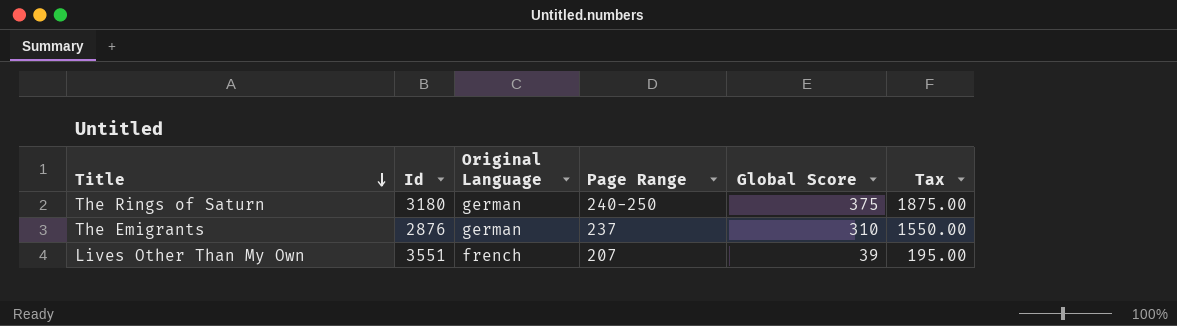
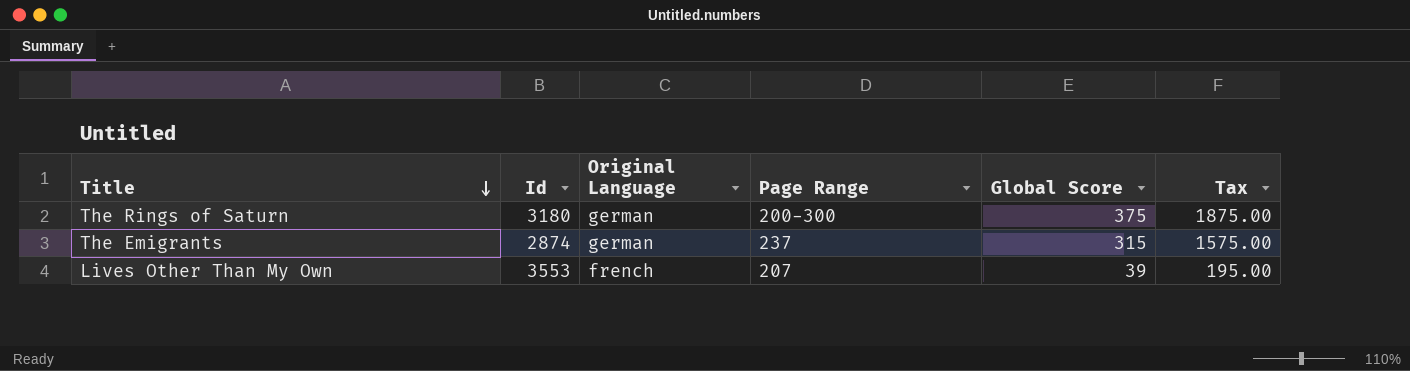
The Rings of Saturn | Page Range: 240-250 -> 200-300
The Emigrants | Id: 2876 -> 2874
The Emigrants | Global Score: 310 -> 315
The Emigrants | Tax: 1550.00 -> 1575.00
Lives Other Than My Own | Id: 3551 -> 3553

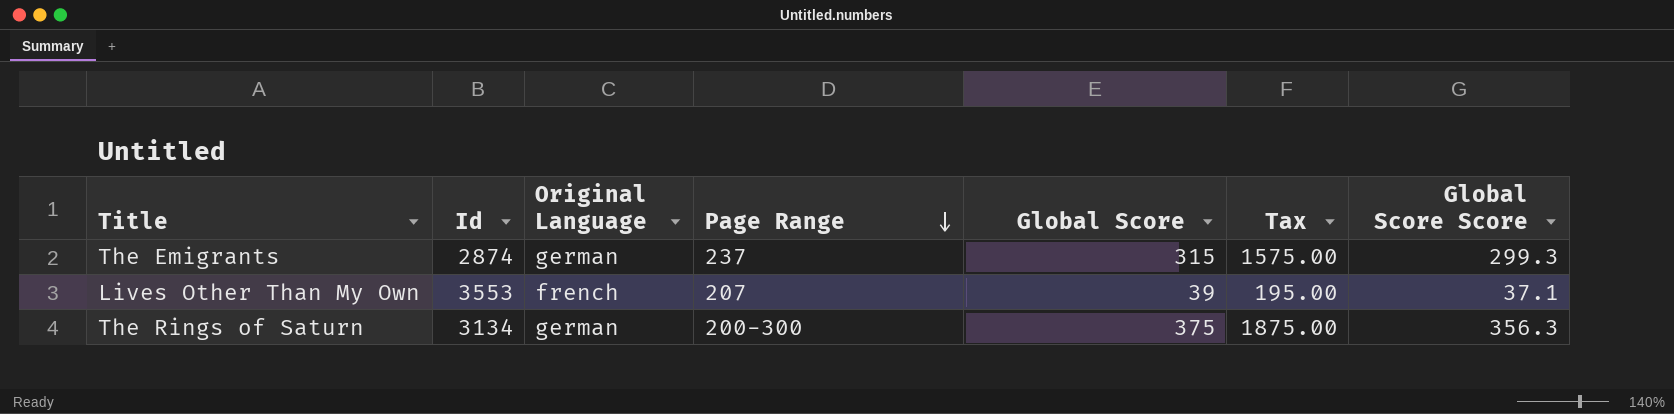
row order: Title descending -> Page Range descending
column Global Score Score | formula: none -> [Global Score] * 0.95
The Rings of Saturn | Id: 3180 -> 3134

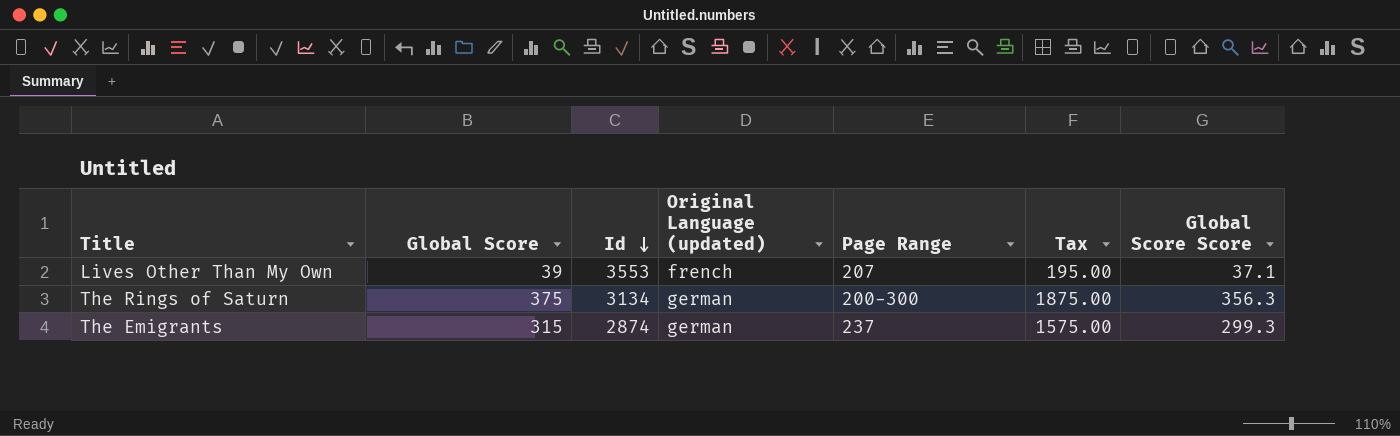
row order: Page Range descending -> Id descending
column Global Score | position: 5 -> 2
column name: Original Language -> Original Language (updated)

